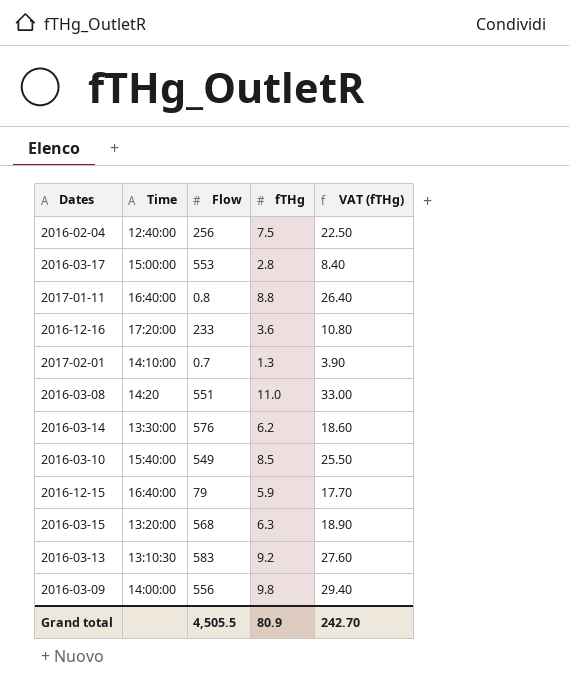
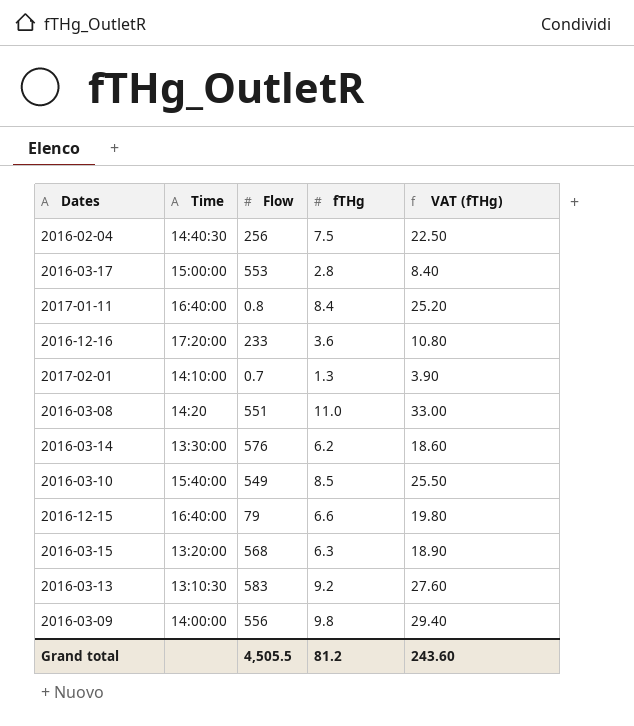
2016-02-04 | Time: 12:40:00 -> 14:40:30
2017-01-11 | fTHg: 8.8 -> 8.4
2017-01-11 | VAT (fTHg): 26.40 -> 25.20
2016-12-15 | fTHg: 5.9 -> 6.6
2016-12-15 | VAT (fTHg): 17.70 -> 19.80
Grand total | fTHg: 80.9 -> 81.2
Grand total | VAT (fTHg): 242.70 -> 243.60

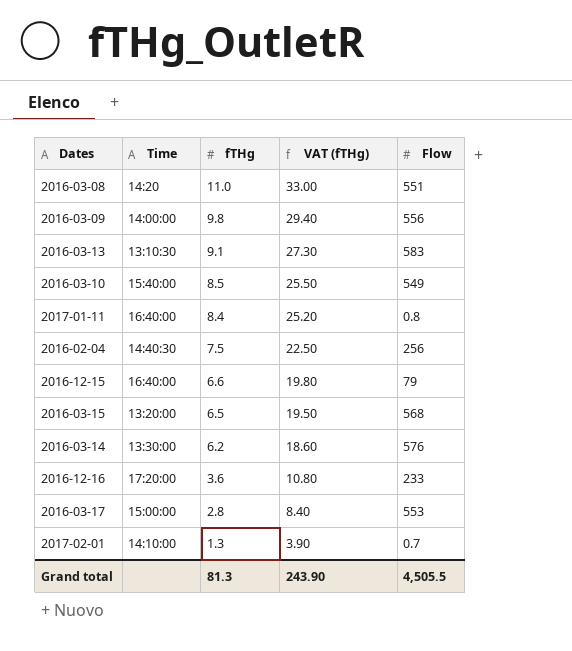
row order: none -> fTHg descending
column Flow | position: 3 -> 5
2016-03-13 | fTHg: 9.2 -> 9.1
2016-03-13 | VAT (fTHg): 27.60 -> 27.30
2016-03-15 | fTHg: 6.3 -> 6.5
2016-03-15 | VAT (fTHg): 18.90 -> 19.50
Grand total | fTHg: 81.2 -> 81.3
Grand total | VAT (fTHg): 243.60 -> 243.90

